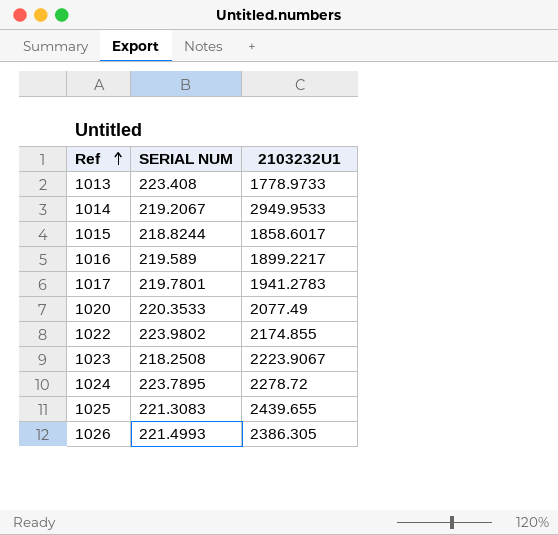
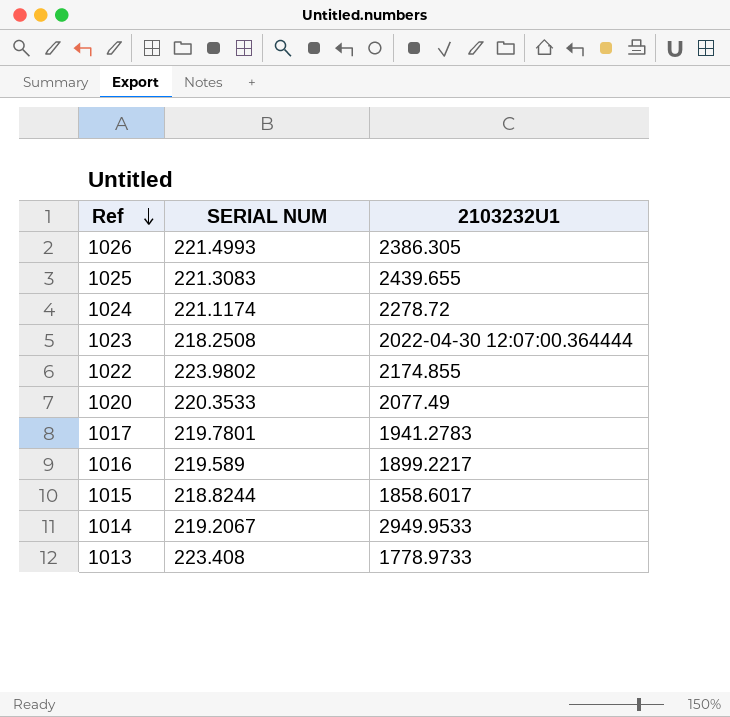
row order: Ref ascending -> Ref descending
1024 | SERIAL NUM: 223.7895 -> 221.1174
1023 | 2103232U1: 2223.9067 -> 2022-04-30 12:07:00.364444

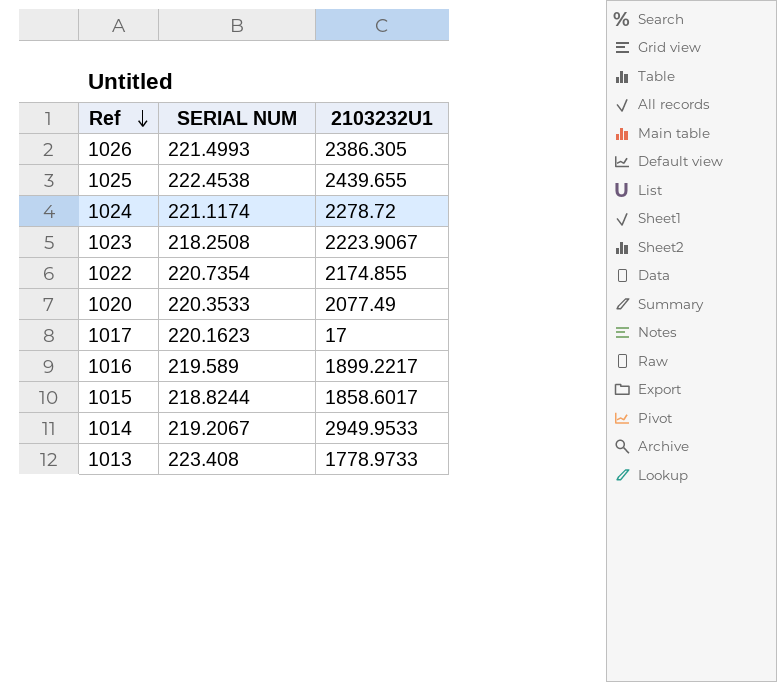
1025 | SERIAL NUM: 221.3083 -> 222.4538
1023 | 2103232U1: 2022-04-30 12:07:00.364444 -> 2223.9067
1022 | SERIAL NUM: 223.9802 -> 220.7354
1017 | SERIAL NUM: 219.7801 -> 220.1623
1017 | 2103232U1: 1941.2783 -> 17

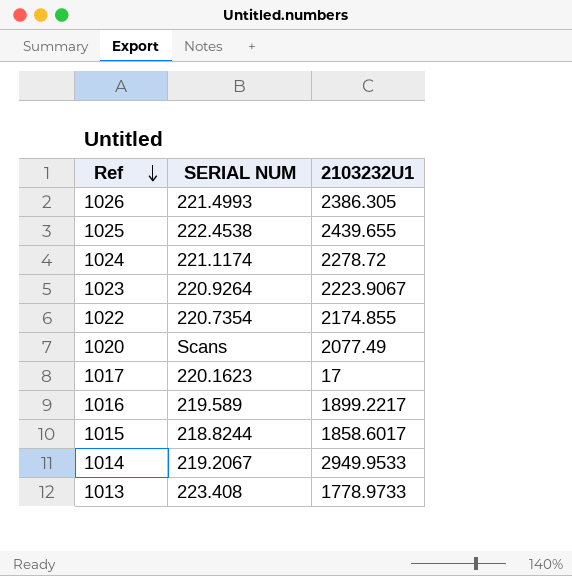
1023 | SERIAL NUM: 218.2508 -> 220.9264
1020 | SERIAL NUM: 220.3533 -> Scans

